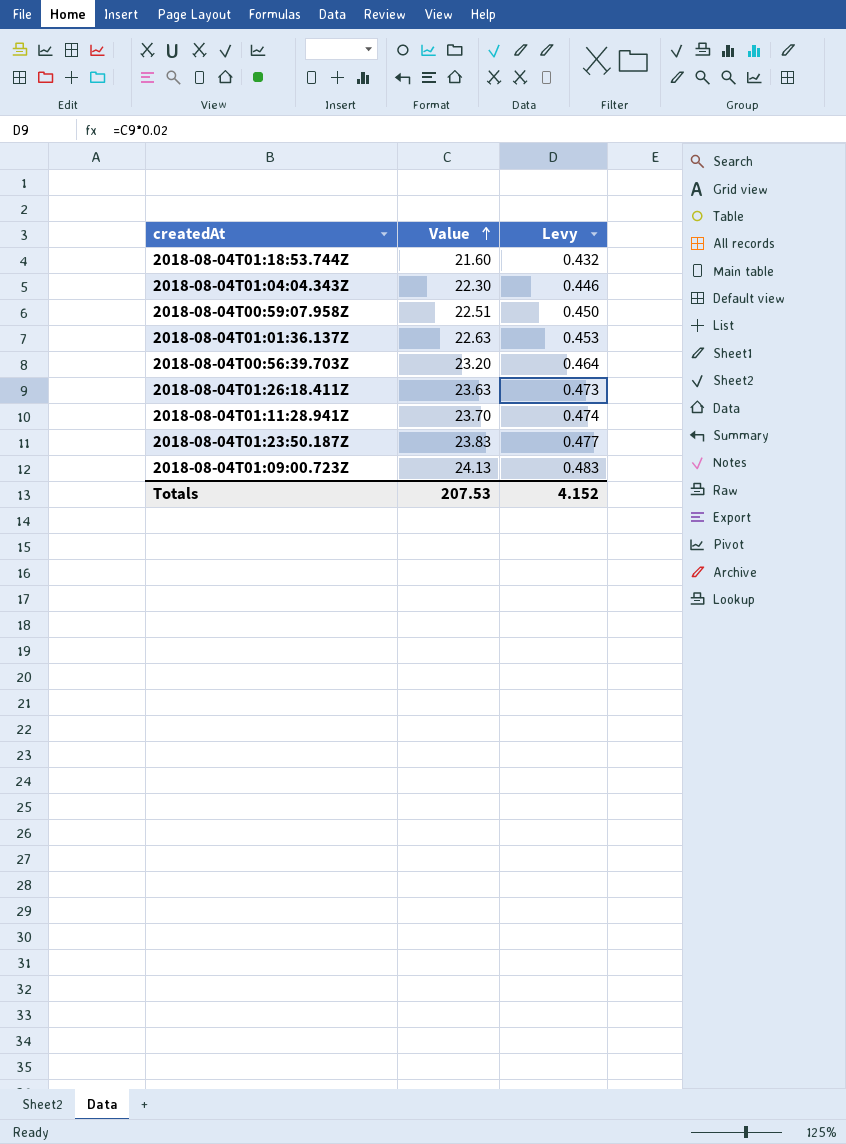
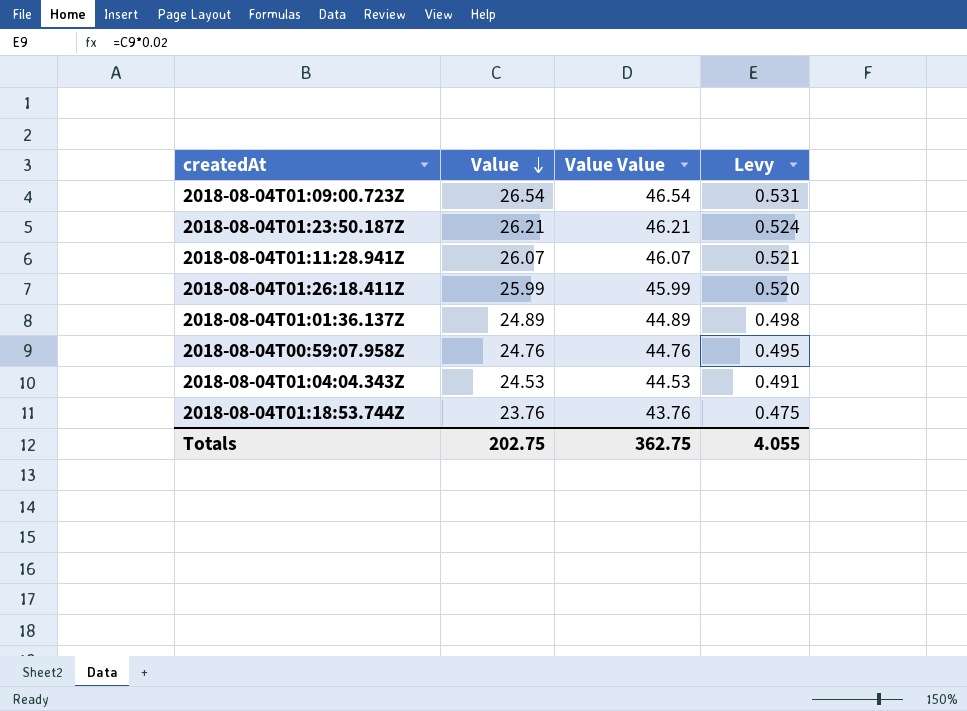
row order: Value ascending -> Value descending
column Value Value | formula: none -> [Value] + 20
row 2018-08-04T00:56:39.703Z: 23.20 | 0.464 -> none
2018-08-04T01:09:00.723Z | Value: 24.13 -> 26.54
2018-08-04T01:09:00.723Z | Levy: 0.483 -> 0.531
2018-08-04T01:23:50.187Z | Value: 23.83 -> 26.21
2018-08-04T01:23:50.187Z | Levy: 0.477 -> 0.524
2018-08-04T01:11:28.941Z | Value: 23.70 -> 26.07
2018-08-04T01:11:28.941Z | Levy: 0.474 -> 0.521
2018-08-04T01:26:18.411Z | Value: 23.63 -> 25.99
2018-08-04T01:26:18.411Z | Levy: 0.473 -> 0.520
2018-08-04T01:01:36.137Z | Value: 22.63 -> 24.89
2018-08-04T01:01:36.137Z | Levy: 0.453 -> 0.498
2018-08-04T00:59:07.958Z | Value: 22.51 -> 24.76
2018-08-04T00:59:07.958Z | Levy: 0.450 -> 0.495
2018-08-04T01:04:04.343Z | Value: 22.30 -> 24.53
2018-08-04T01:04:04.343Z | Levy: 0.446 -> 0.491
2018-08-04T01:18:53.744Z | Value: 21.60 -> 23.76
2018-08-04T01:18:53.744Z | Levy: 0.432 -> 0.475
Totals | Value: 207.53 -> 202.75
Totals | Levy: 4.152 -> 4.055

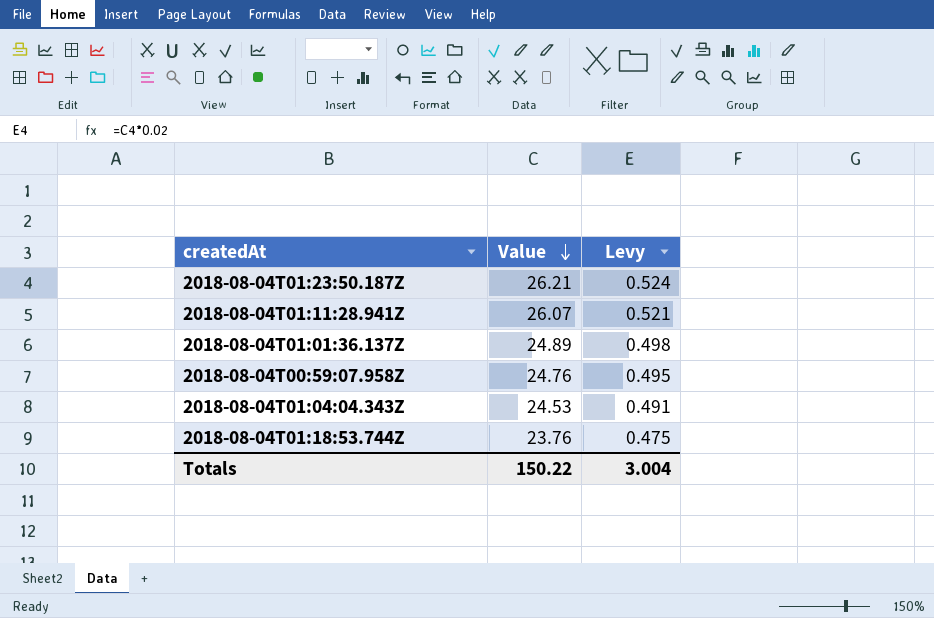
column Value Value | formula: [Value] + 20 -> none
row 2018-08-04T01:09:00.723Z: 26.54 | 46.54 | 0.531 -> none
row 2018-08-04T01:26:18.411Z: 25.99 | 45.99 | 0.520 -> none
Totals | Value: 202.75 -> 150.22
Totals | Levy: 4.055 -> 3.004

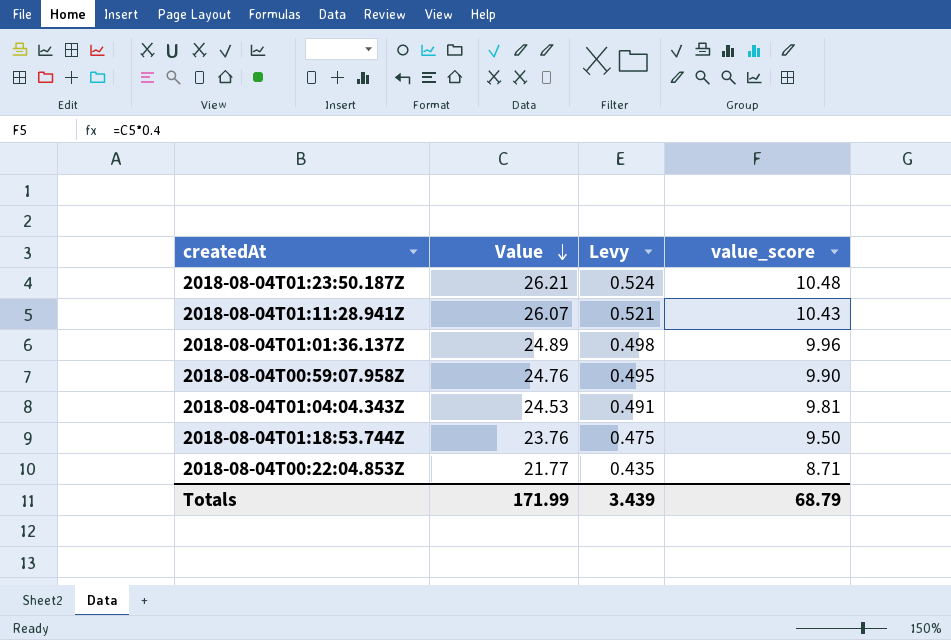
column value_score | formula: none -> [Value] * 0.4
row 2018-08-04T00:22:04.853Z: none -> 21.77 | 0.435 | 8.71
Totals | Value: 150.22 -> 171.99
Totals | Levy: 3.004 -> 3.439

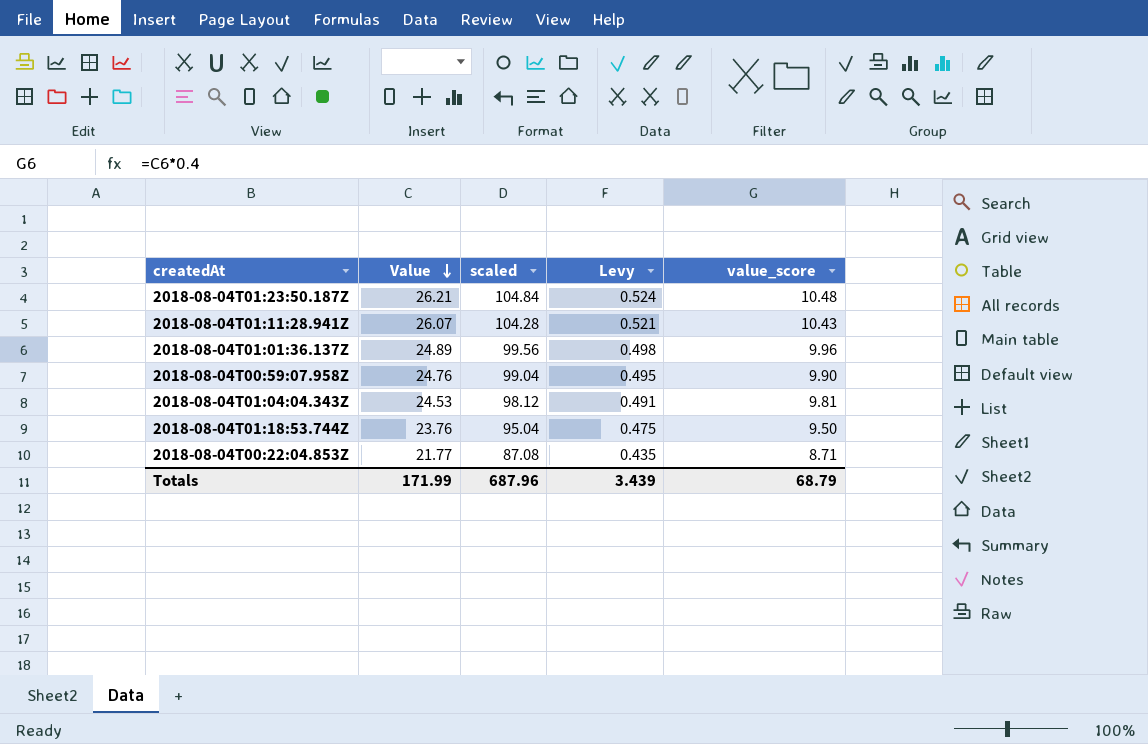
column scaled | formula: none -> [Value] * 4

